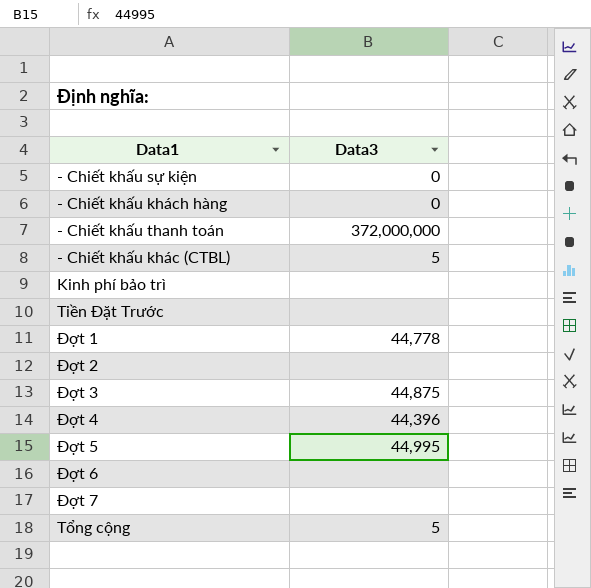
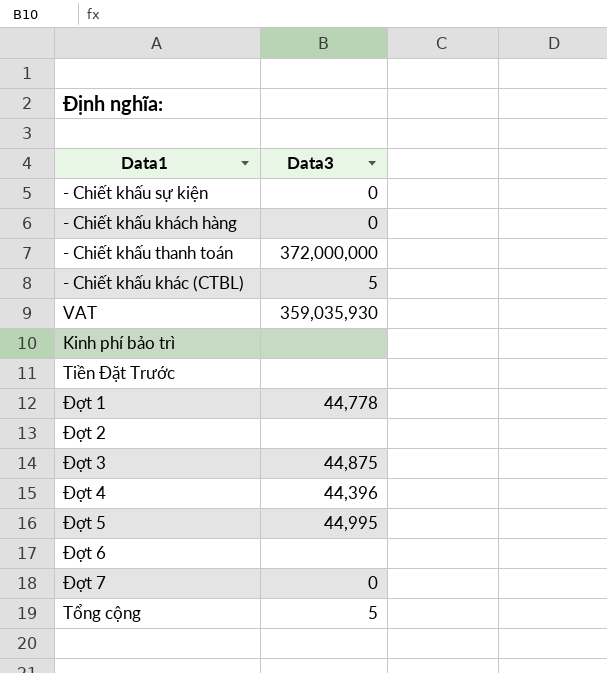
row VAT: none -> 359,035,930
Đợt 7 | Data3: none -> 0

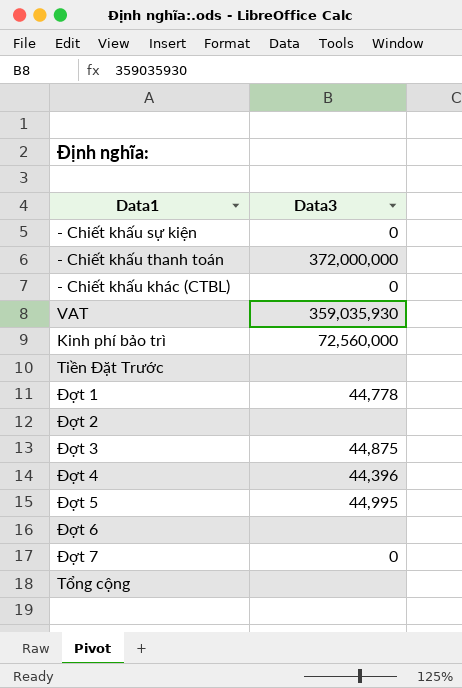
row - Chiết khấu khách hàng: 0 -> none
- Chiết khấu khác (CTBL) | Data3: 5 -> 0
Kinh phí bảo trì | Data3: none -> 72,560,000
Tổng cộng | Data3: 5 -> none

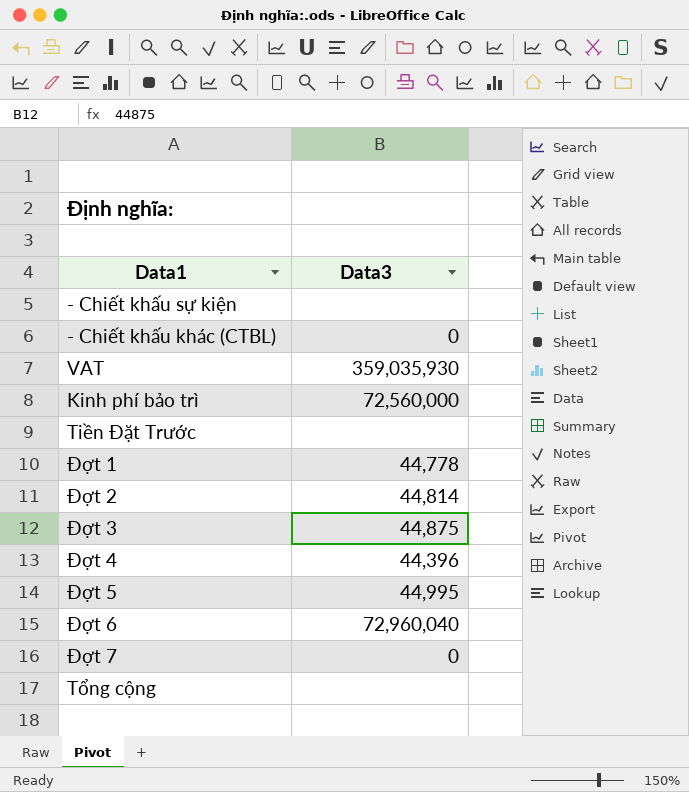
row - Chiết khấu thanh toán: 372,000,000 -> none
- Chiết khấu sự kiện | Data3: 0 -> none
Đợt 2 | Data3: none -> 44,814
Đợt 6 | Data3: none -> 72,960,040

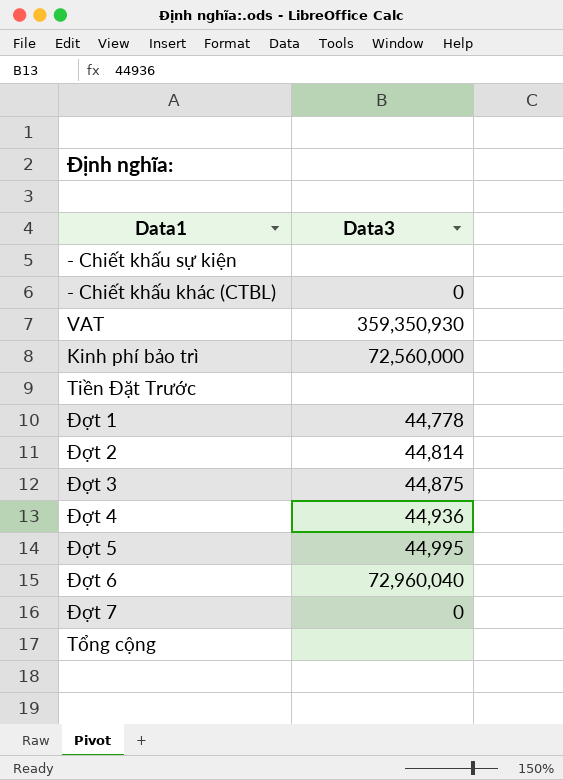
VAT | Data3: 359,035,930 -> 359,350,930
Đợt 4 | Data3: 44,396 -> 44,936

